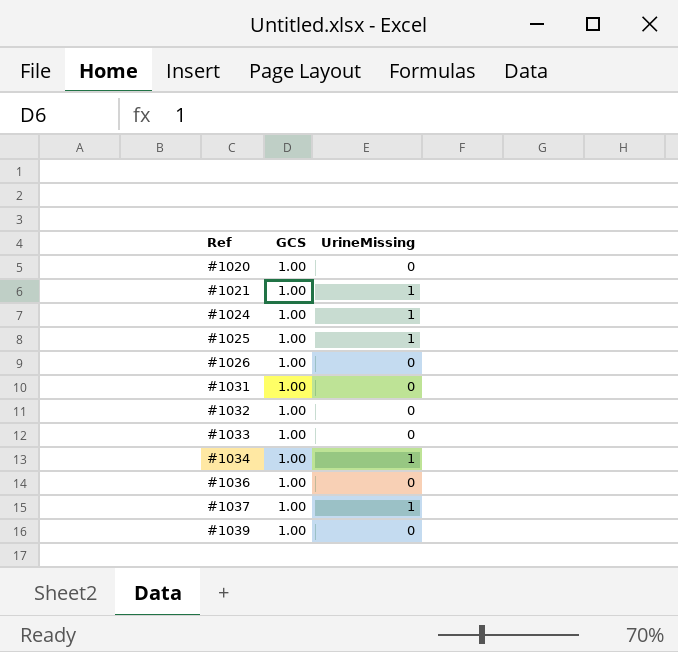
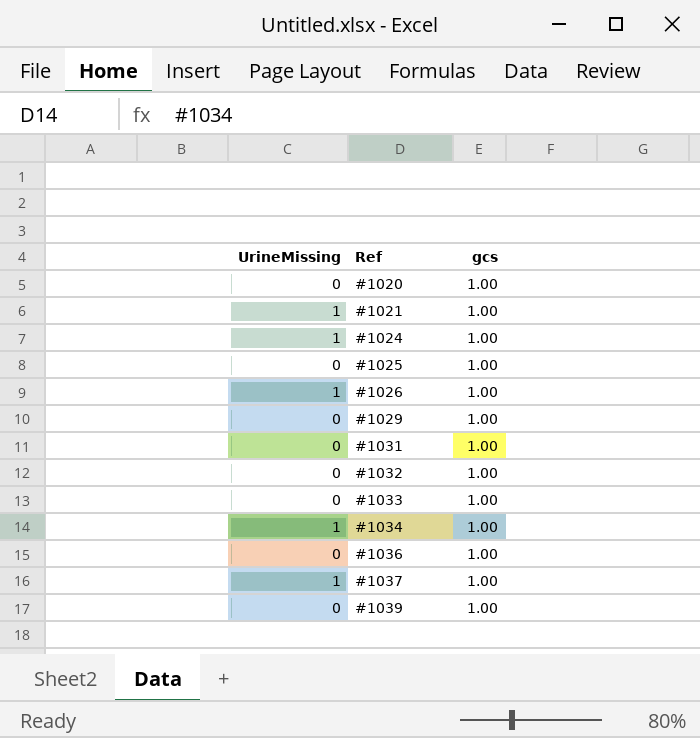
column UrineMissing | position: 3 -> 1
column name: GCS -> gcs
#1025 | UrineMissing: 1 -> 0
#1026 | UrineMissing: 0 -> 1
row #1029: none -> 0 | 1.00

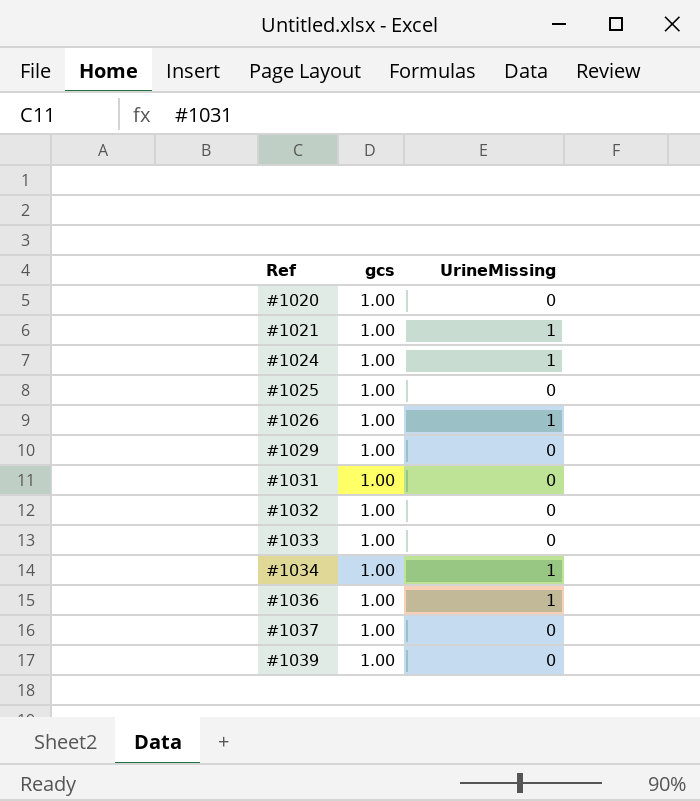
column UrineMissing | position: 1 -> 3
#1036 | UrineMissing: 0 -> 1
#1037 | UrineMissing: 1 -> 0

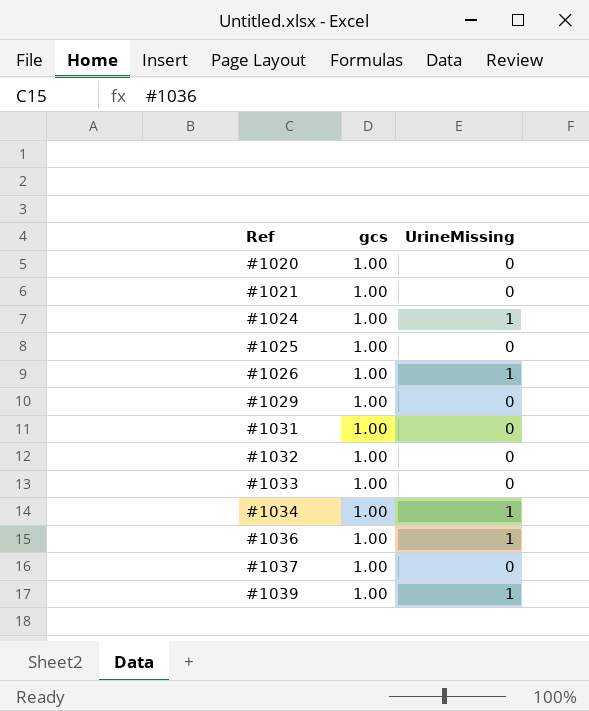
#1021 | UrineMissing: 1 -> 0
#1039 | UrineMissing: 0 -> 1

